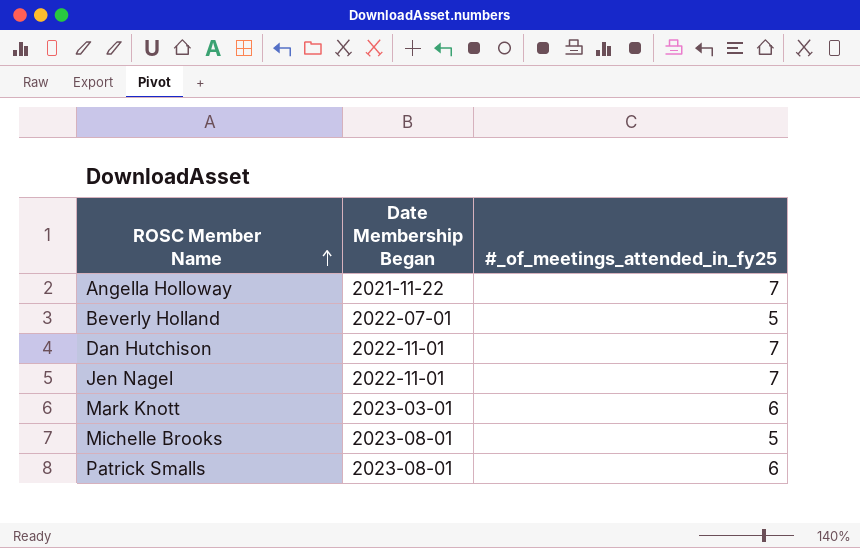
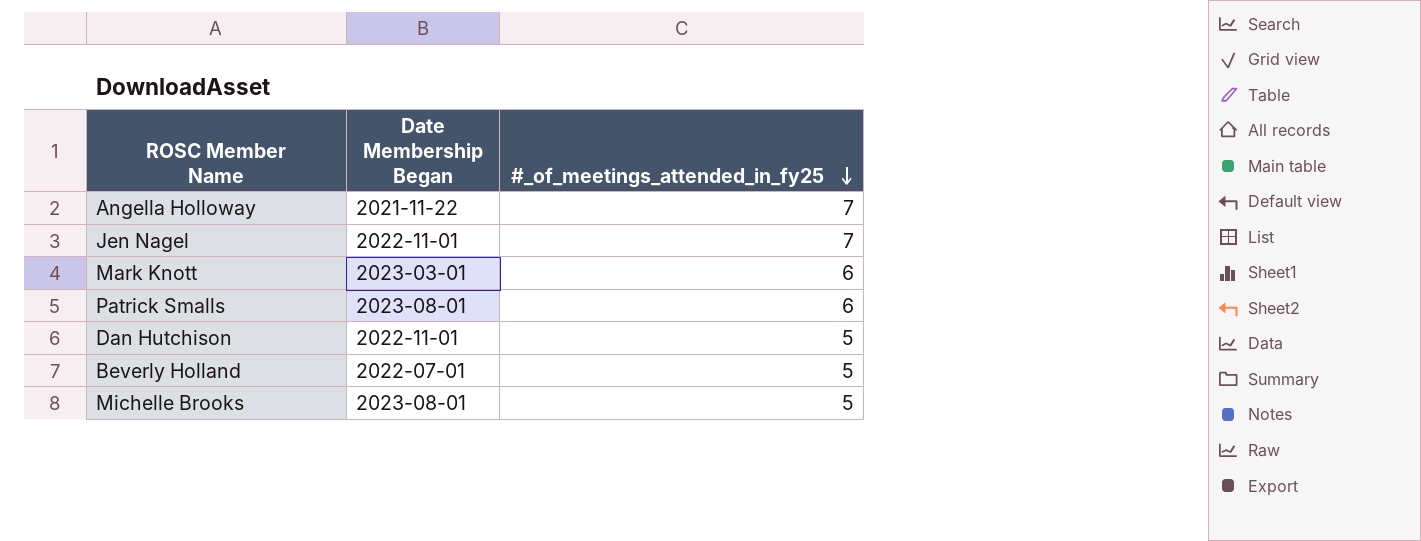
row order: ROSC Member Name ascending -> #_of_meetings_attended_in_fy25 descending
Dan Hutchison | #_of_meetings_attended_in_fy25: 7 -> 5

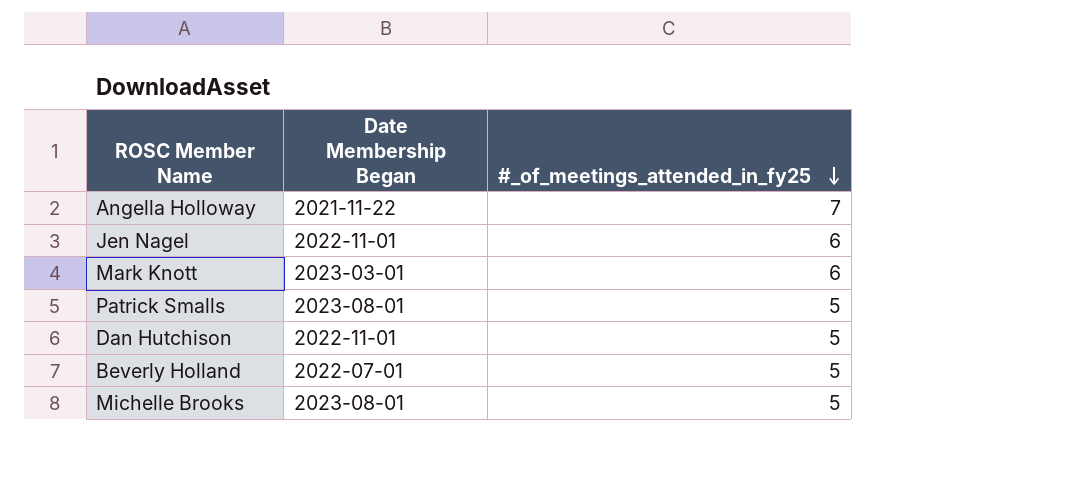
Jen Nagel | #_of_meetings_attended_in_fy25: 7 -> 6
Patrick Smalls | #_of_meetings_attended_in_fy25: 6 -> 5

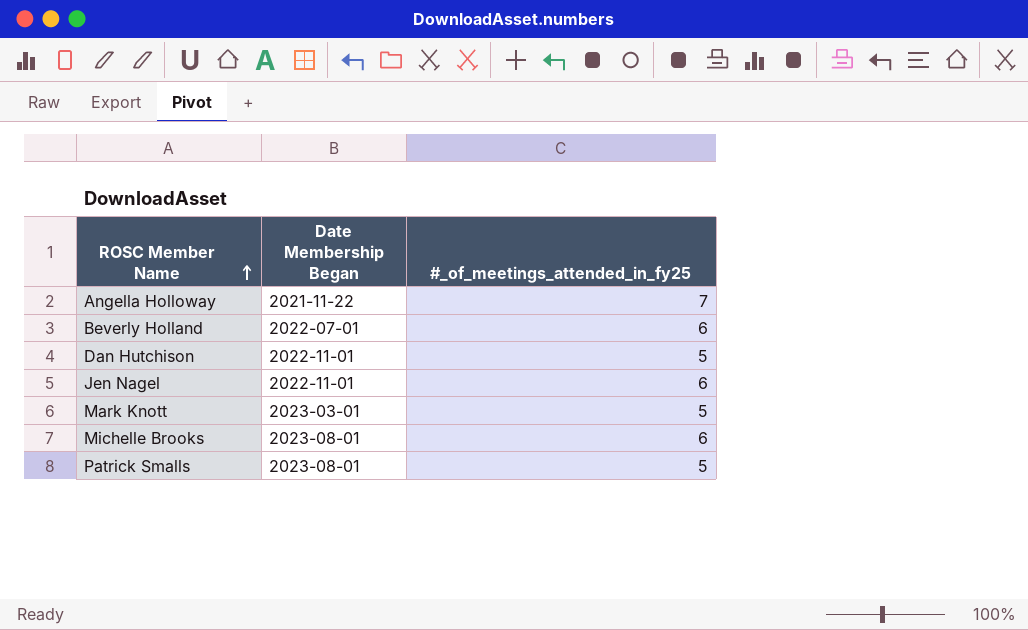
row order: #_of_meetings_attended_in_fy25 descending -> ROSC Member Name ascending
Beverly Holland | #_of_meetings_attended_in_fy25: 5 -> 6
Mark Knott | #_of_meetings_attended_in_fy25: 6 -> 5
Michelle Brooks | #_of_meetings_attended_in_fy25: 5 -> 6

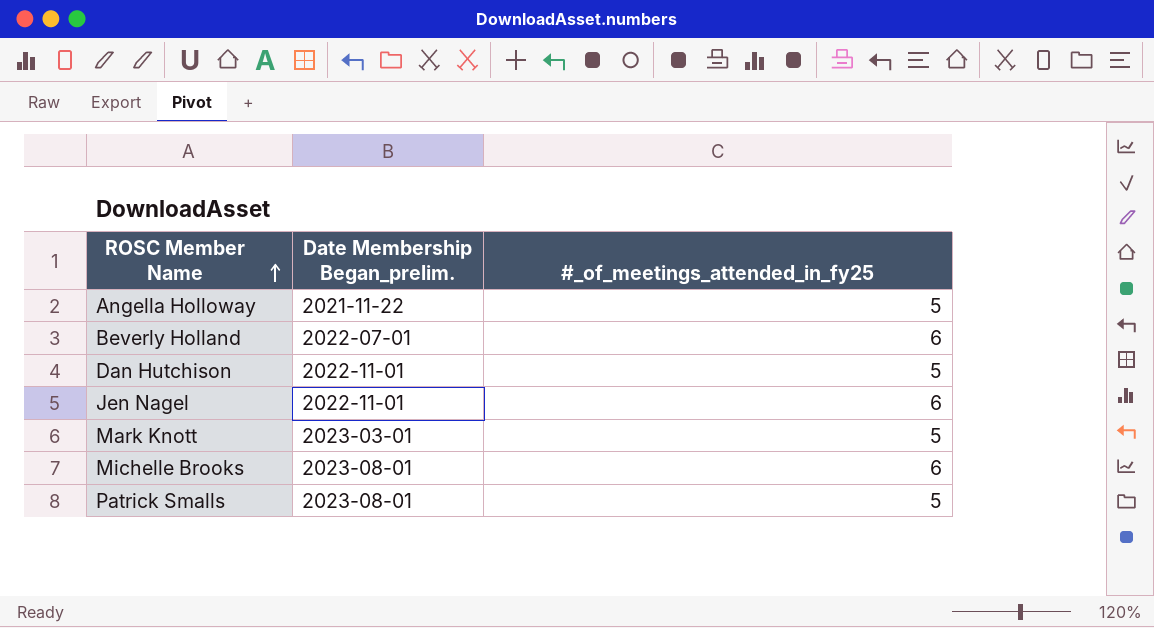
column name: Date Membership Began -> Date Membership Began_prelim.
Angella Holloway | #_of_meetings_attended_in_fy25: 7 -> 5

